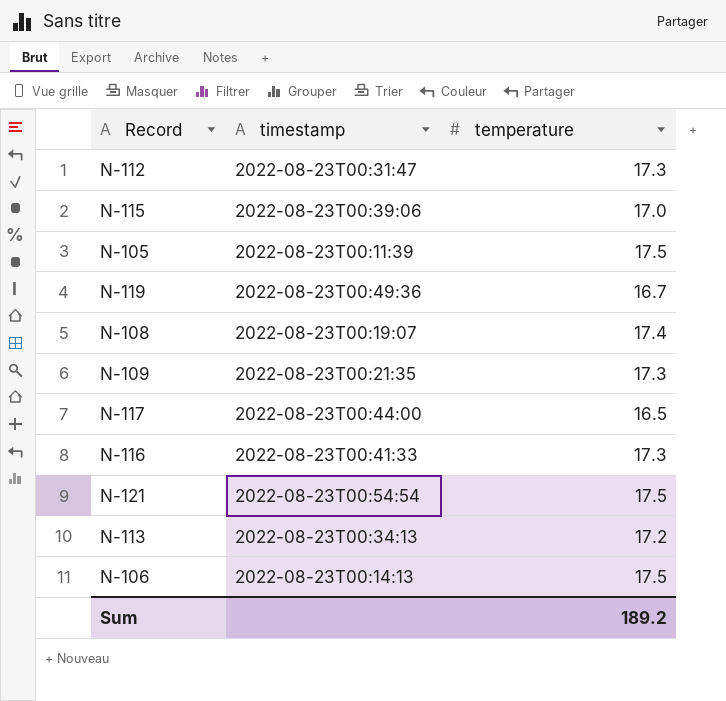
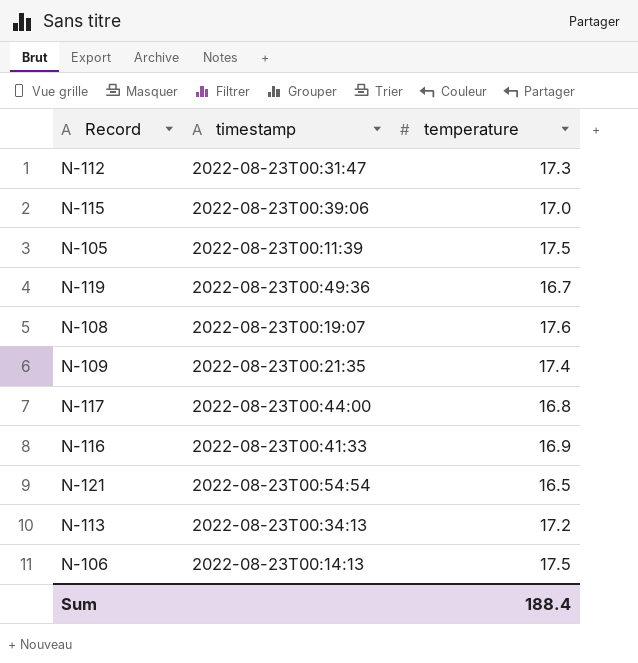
N-108 | temperature: 17.4 -> 17.6
N-109 | temperature: 17.3 -> 17.4
N-117 | temperature: 16.5 -> 16.8
N-116 | temperature: 17.3 -> 16.9
N-121 | temperature: 17.5 -> 16.5
Sum | temperature: 189.2 -> 188.4

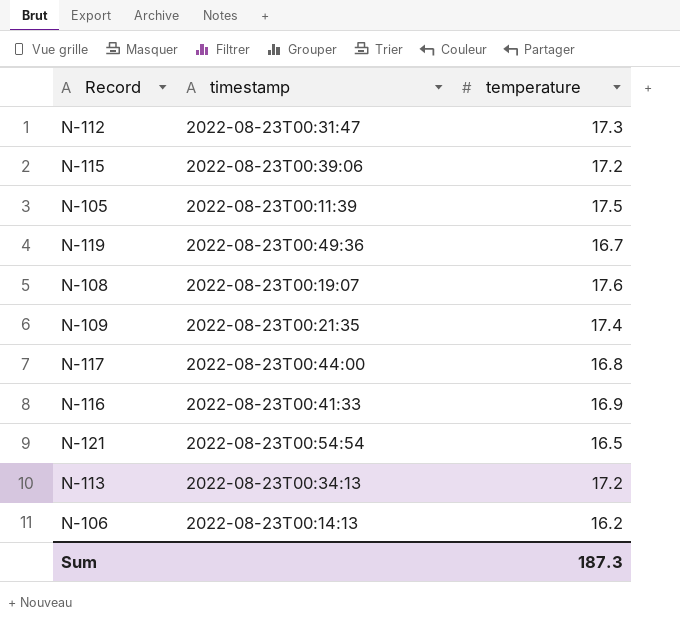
N-115 | temperature: 17.0 -> 17.2
N-106 | temperature: 17.5 -> 16.2
Sum | temperature: 188.4 -> 187.3

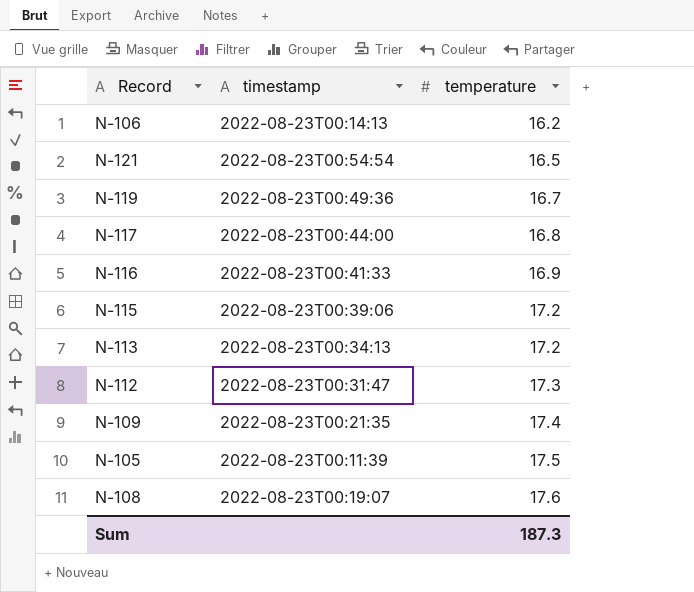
row order: none -> temperature ascending

